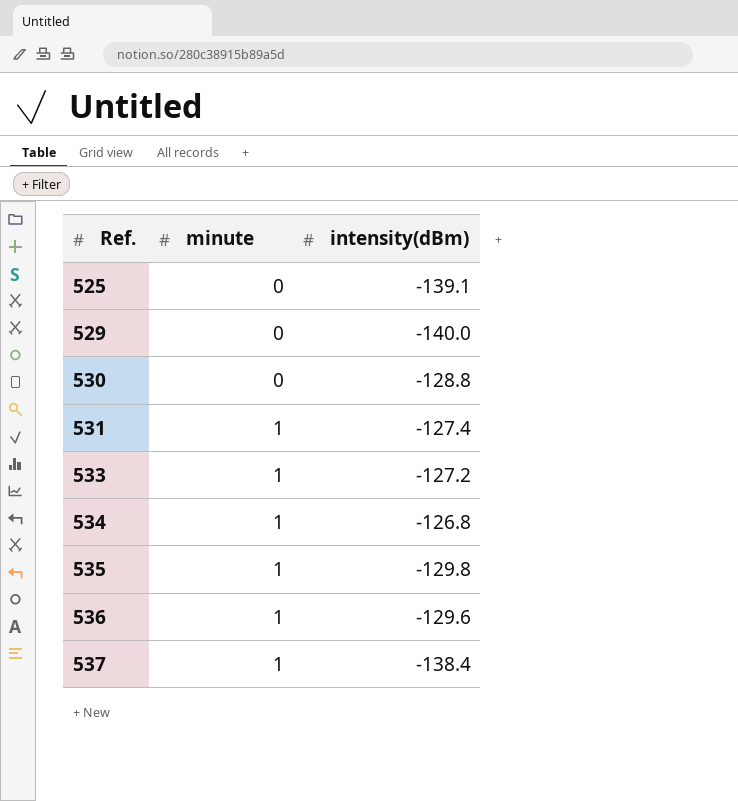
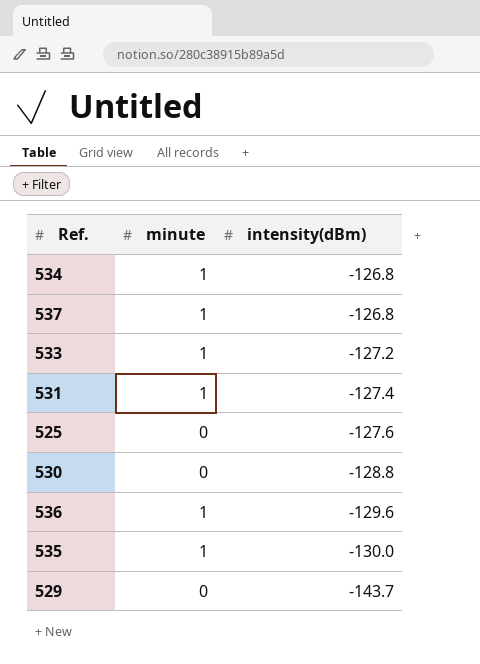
row order: Ref. ascending -> intensity(dBm) descending
537 | intensity(dBm): -138.4 -> -126.8
525 | intensity(dBm): -139.1 -> -127.6
535 | intensity(dBm): -129.8 -> -130.0
529 | intensity(dBm): -140.0 -> -143.7

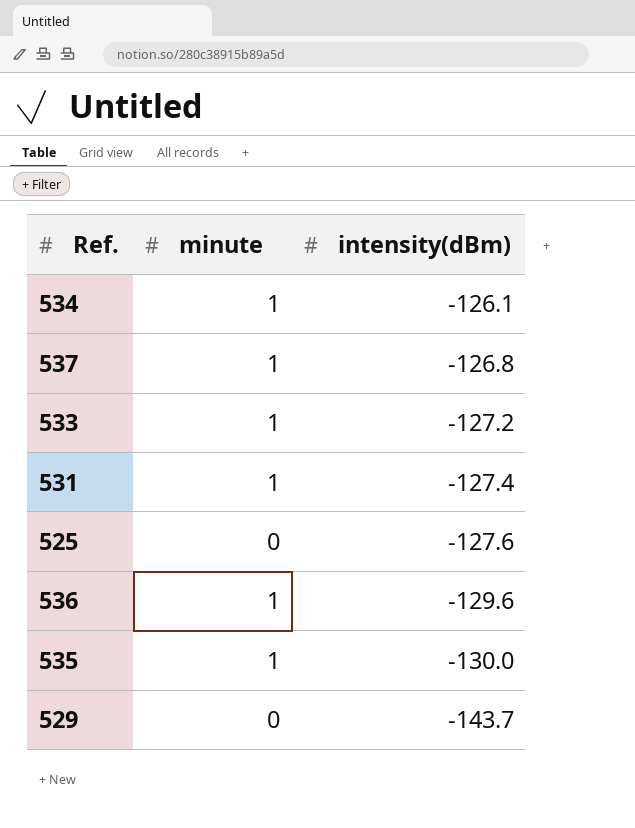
row 530: 0 | -128.8 -> none
534 | intensity(dBm): -126.8 -> -126.1

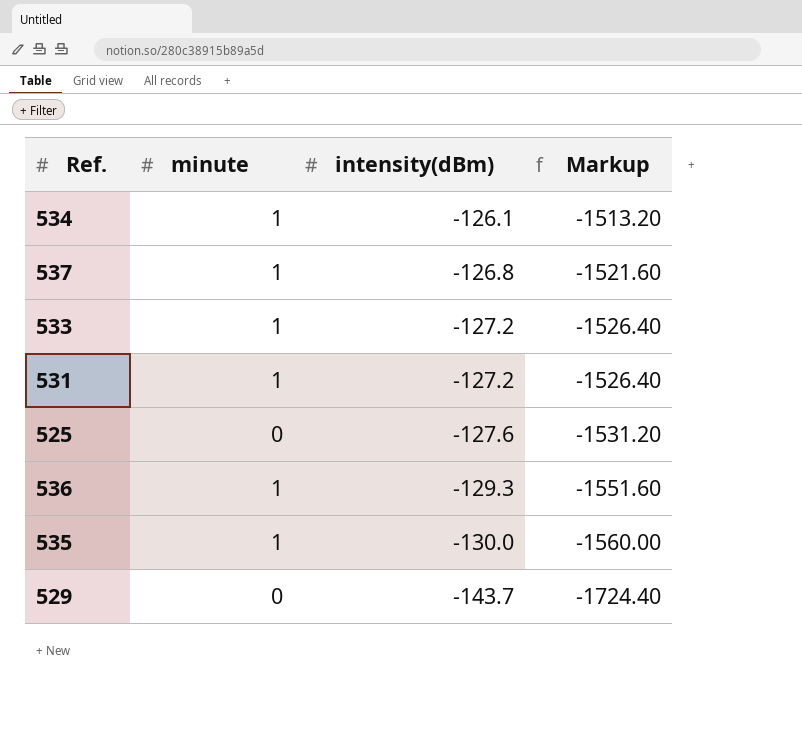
column Markup | formula: none -> [intensity(dBm)] * 12
531 | intensity(dBm): -127.4 -> -127.2
536 | intensity(dBm): -129.6 -> -129.3

